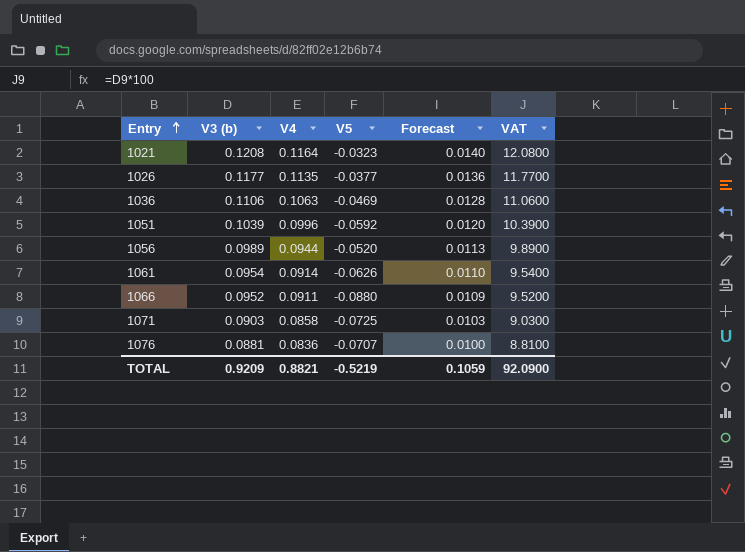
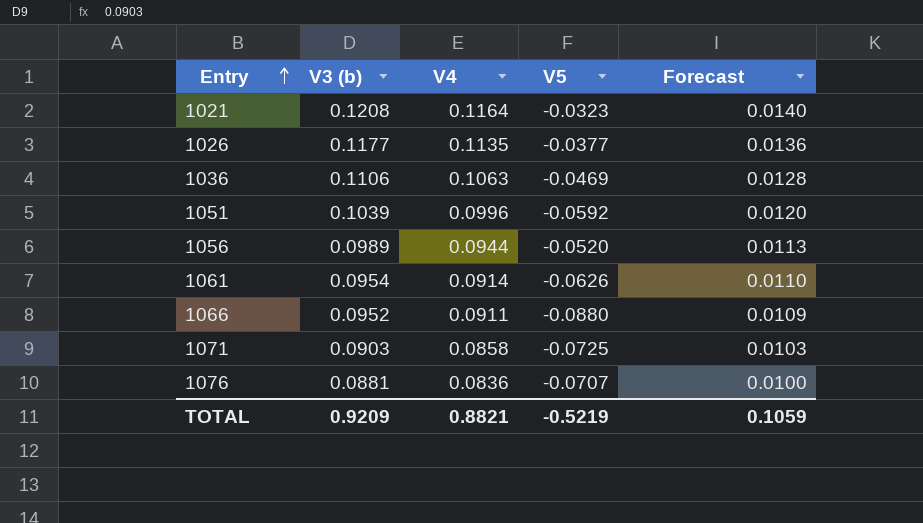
column VAT | formula: [V3 (b)] * 100 -> none

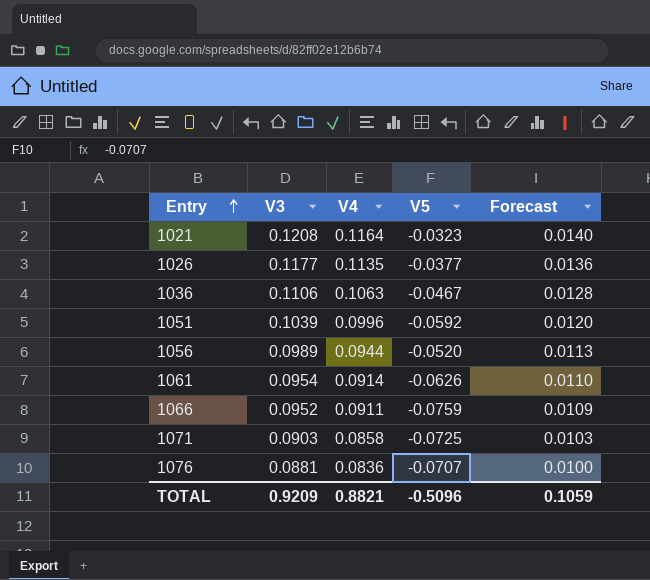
column name: V3 (b) -> V3
1036 | V5: -0.0469 -> -0.0467
1066 | V5: -0.0880 -> -0.0759
TOTAL | V5: -0.5219 -> -0.5096

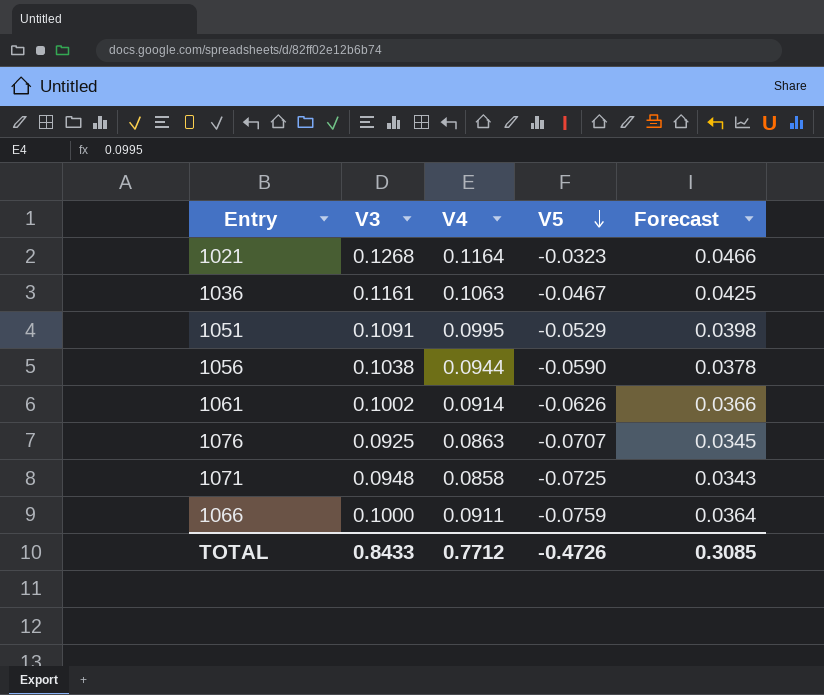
row order: Entry ascending -> V5 descending
column Forecast | formula: [V4] * 0.12 -> [V4] * 0.4
row 1026: 0.1177 | 0.1135 | -0.0377 | 0.0136 -> none
1021 | V3: 0.1208 -> 0.1268
1036 | V3: 0.1106 -> 0.1161
1051 | V3: 0.1039 -> 0.1091
1051 | V4: 0.0996 -> 0.0995
1051 | V5: -0.0592 -> -0.0529
1056 | V3: 0.0989 -> 0.1038
1056 | V5: -0.0520 -> -0.0590
1061 | V3: 0.0954 -> 0.1002
1076 | V3: 0.0881 -> 0.0925
1076 | V4: 0.0836 -> 0.0863
1071 | V3: 0.0903 -> 0.0948
1066 | V3: 0.0952 -> 0.1000
TOTAL | V3: 0.9209 -> 0.8433
TOTAL | V4: 0.8821 -> 0.7712
TOTAL | V5: -0.5096 -> -0.4726
TOTAL | Forecast: 0.1059 -> 0.3085

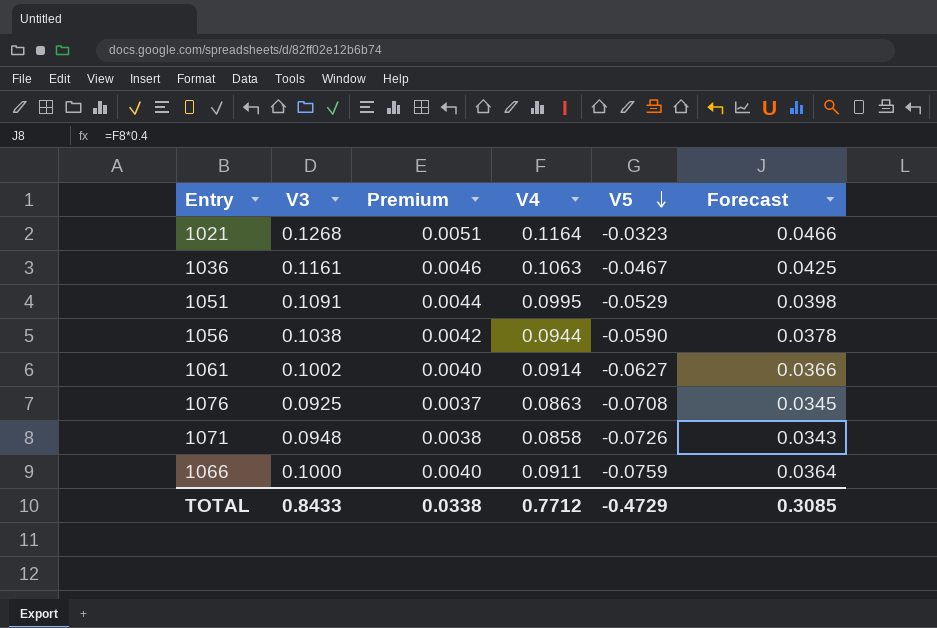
column Premium | formula: none -> [V3] * 0.04
1061 | V5: -0.0626 -> -0.0627
1076 | V5: -0.0707 -> -0.0708
1071 | V5: -0.0725 -> -0.0726
TOTAL | V5: -0.4726 -> -0.4729

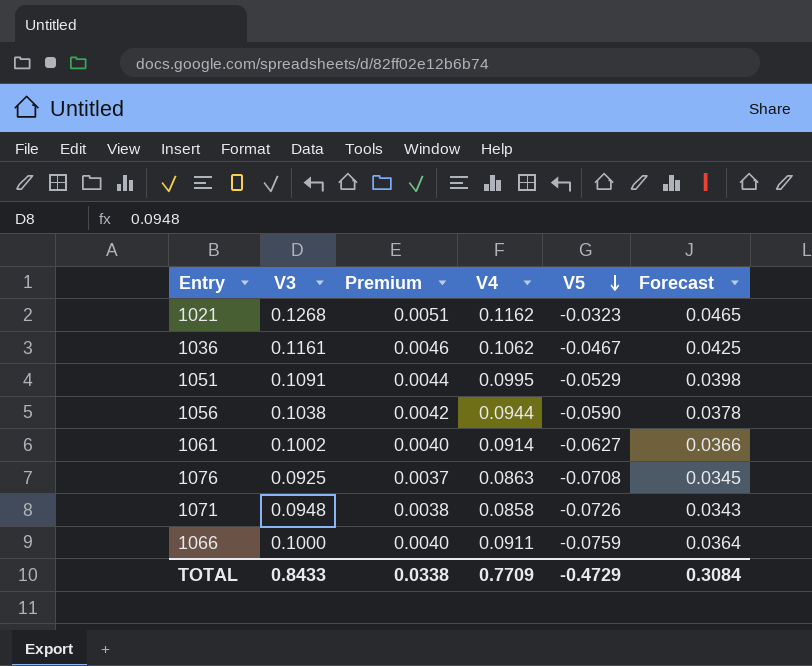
1021 | V4: 0.1164 -> 0.1162
1021 | Forecast: 0.0466 -> 0.0465
1036 | V4: 0.1063 -> 0.1062
TOTAL | V4: 0.7712 -> 0.7709
TOTAL | Forecast: 0.3085 -> 0.3084

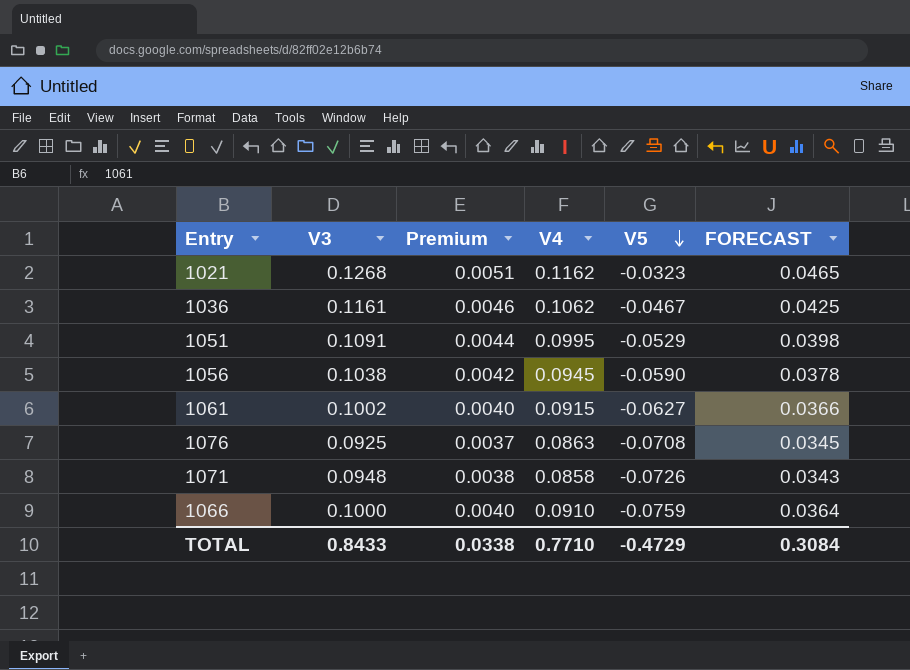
column name: Forecast -> FORECAST
1056 | V4: 0.0944 -> 0.0945
1061 | V4: 0.0914 -> 0.0915
1066 | V4: 0.0911 -> 0.0910
TOTAL | V4: 0.7709 -> 0.7710

